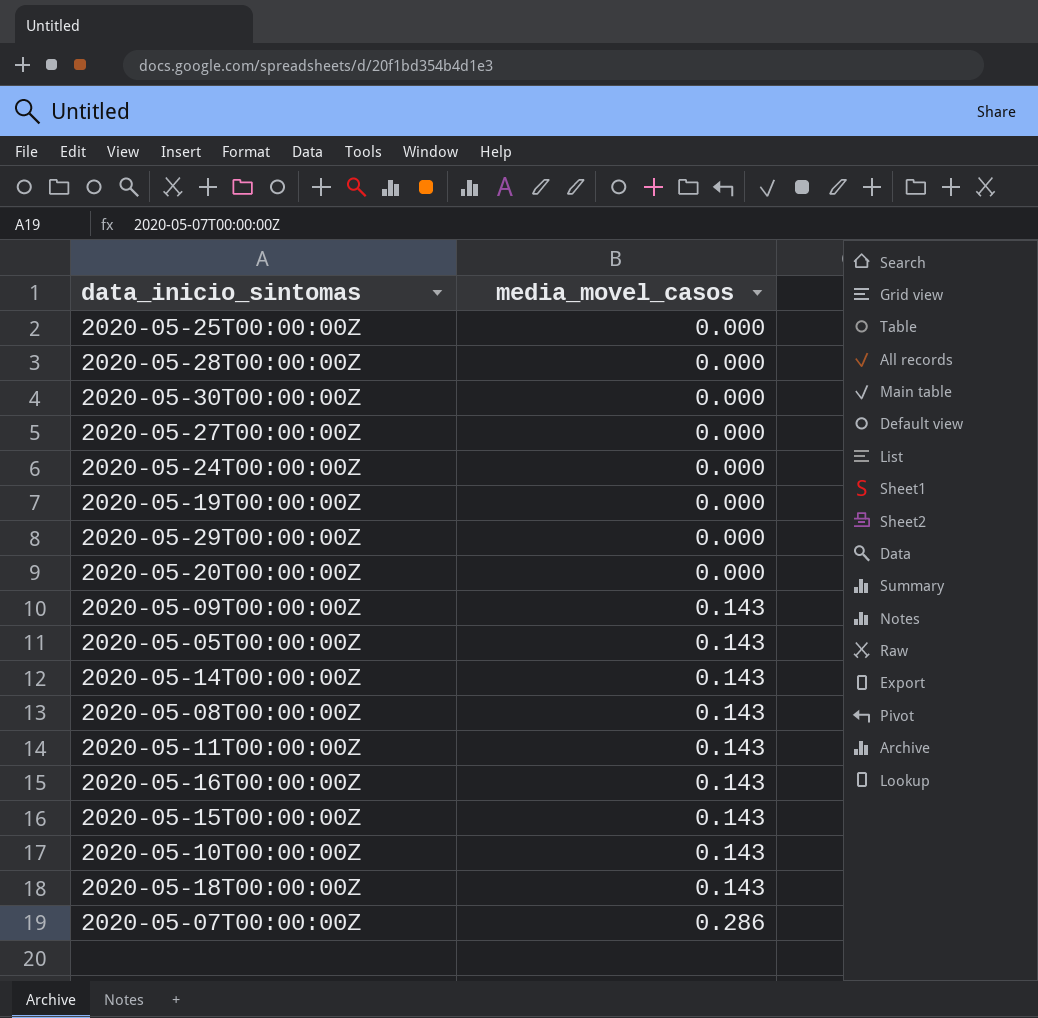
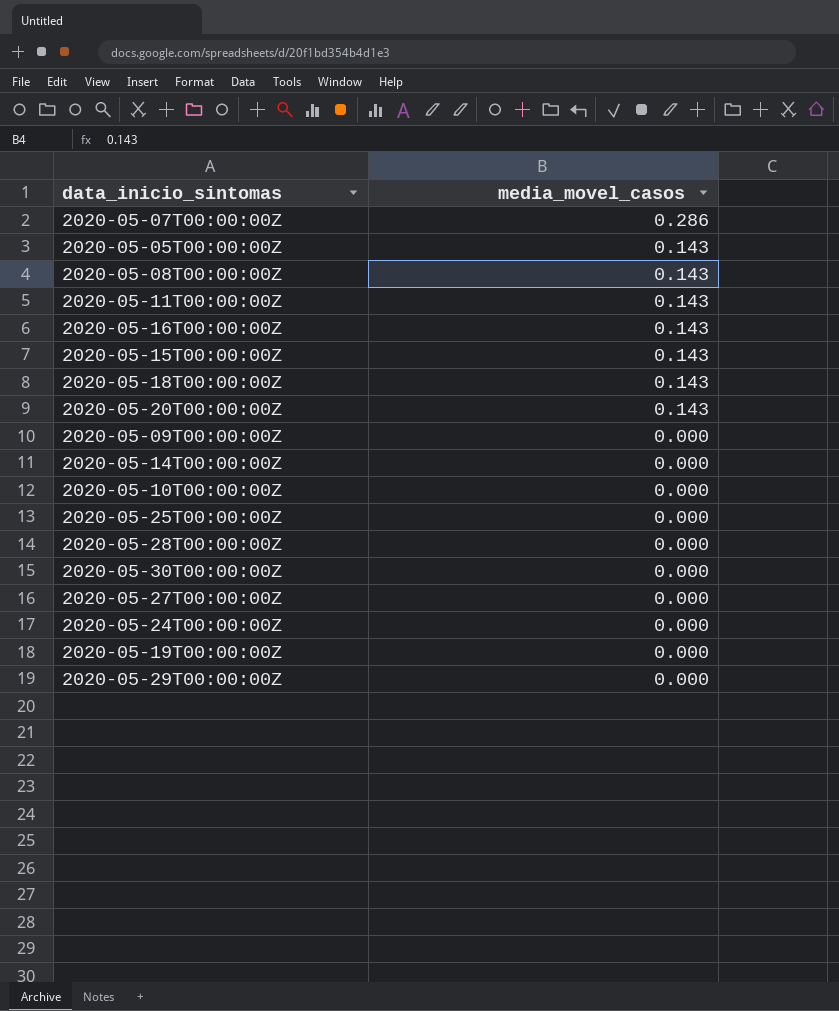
row order: media_movel_casos ascending -> media_movel_casos descending
2020-05-20T00:00:00Z | media_movel_casos: 0.000 -> 0.143
2020-05-09T00:00:00Z | media_movel_casos: 0.143 -> 0.000
2020-05-14T00:00:00Z | media_movel_casos: 0.143 -> 0.000
2020-05-10T00:00:00Z | media_movel_casos: 0.143 -> 0.000

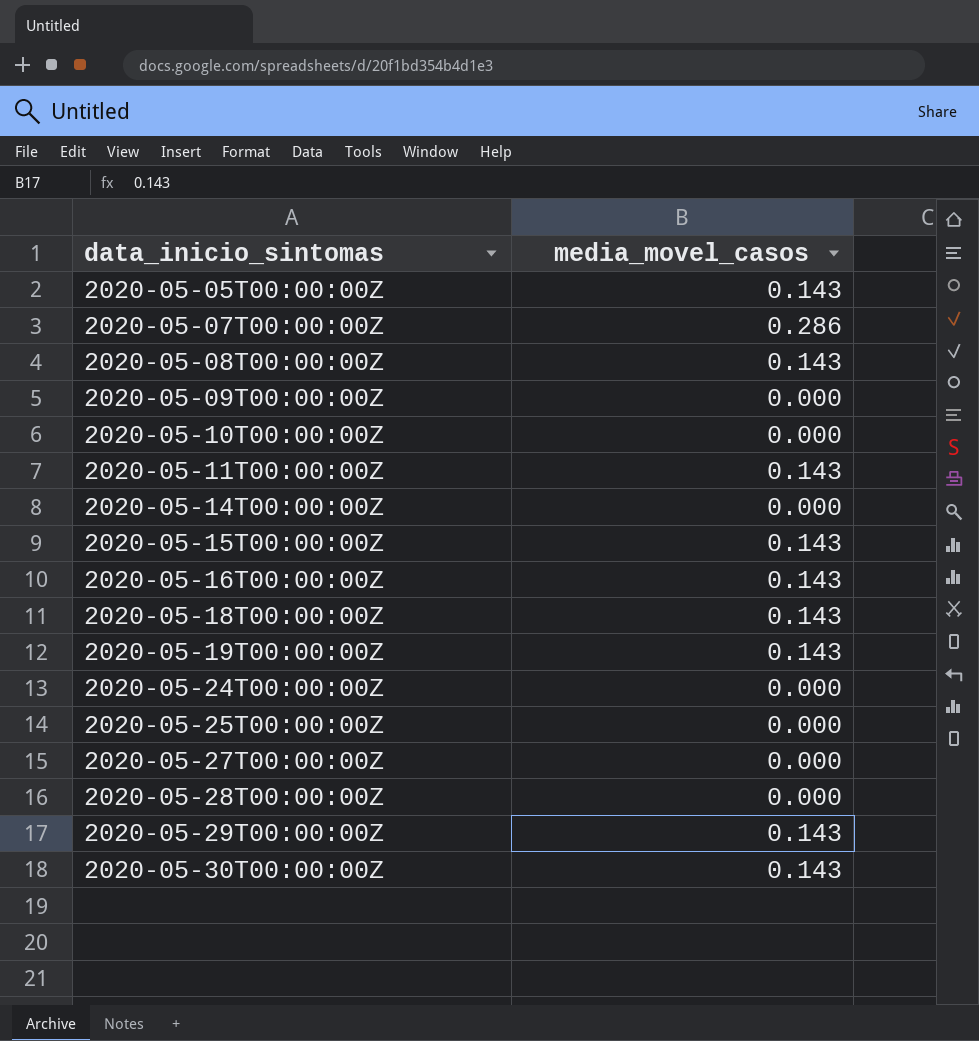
row order: media_movel_casos descending -> data_inicio_sintomas ascending
row 2020-05-20T00:00:00Z: 0.143 -> none
2020-05-19T00:00:00Z | media_movel_casos: 0.000 -> 0.143
2020-05-29T00:00:00Z | media_movel_casos: 0.000 -> 0.143
2020-05-30T00:00:00Z | media_movel_casos: 0.000 -> 0.143

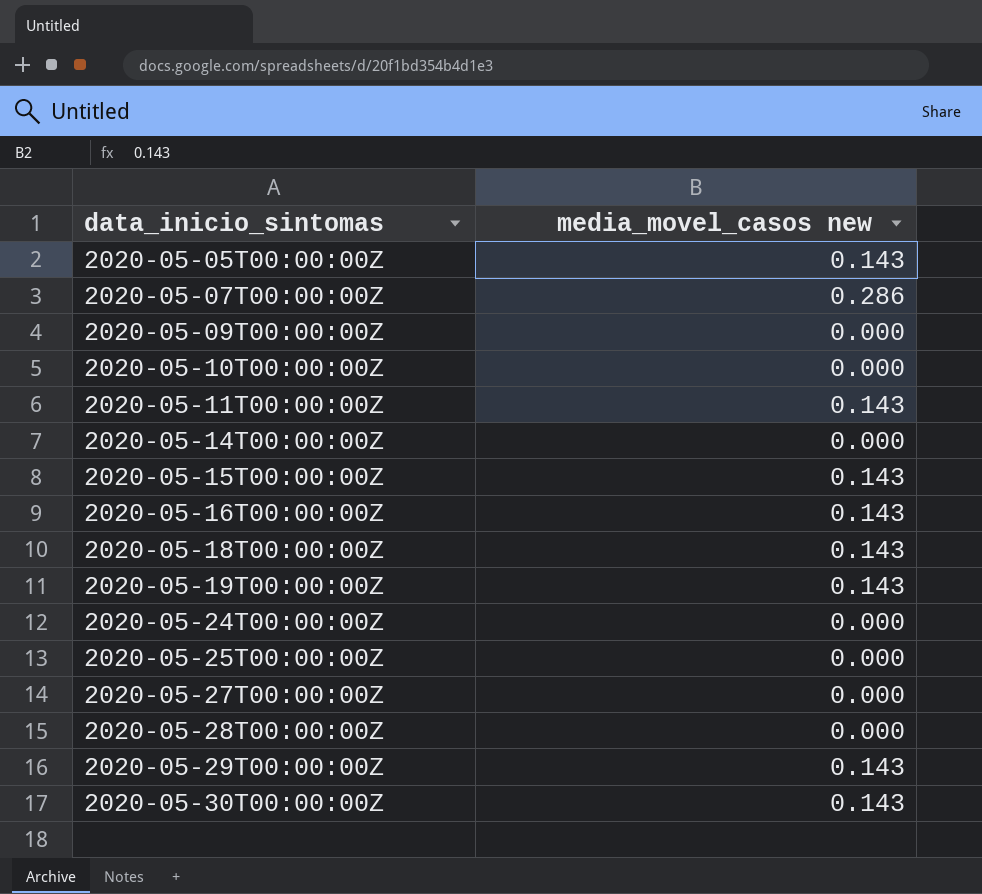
column name: media_movel_casos -> media_movel_casos new
row 2020-05-08T00:00:00Z: 0.143 -> none

